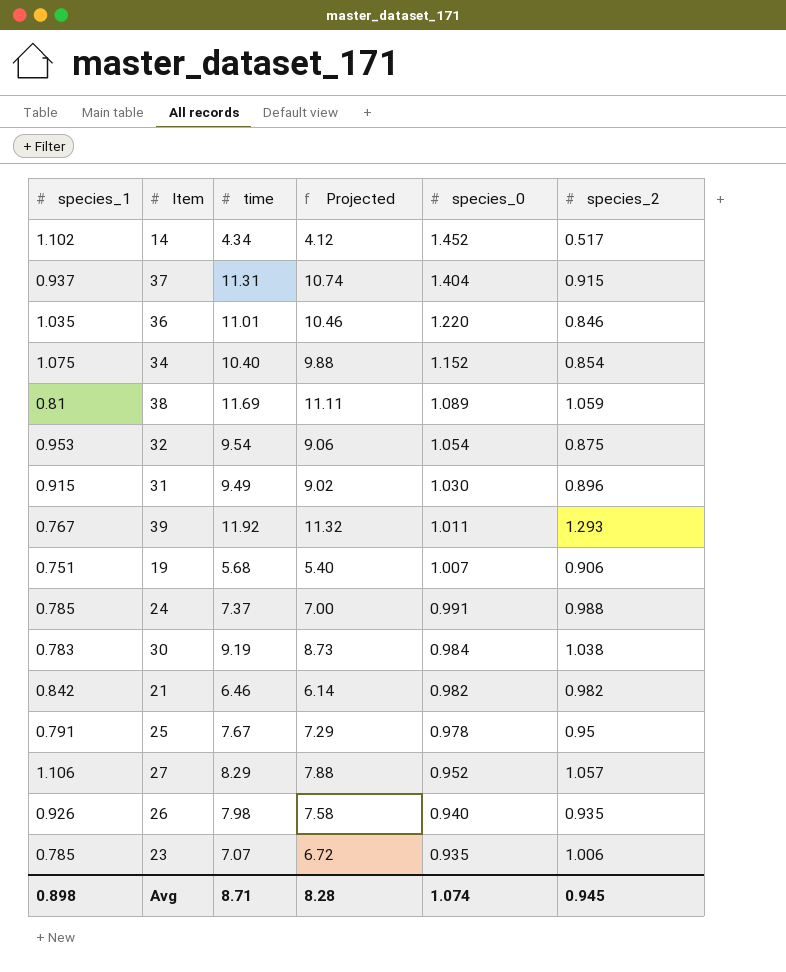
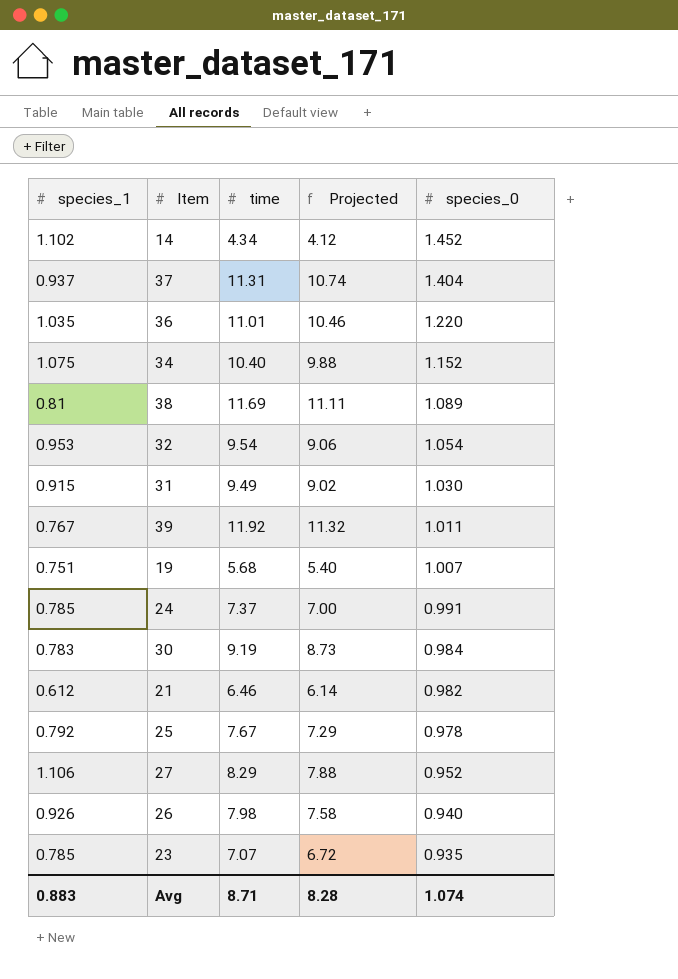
column species_2 | position: 6 -> none
21 | species_1: 0.842 -> 0.612
25 | species_1: 0.791 -> 0.792
Avg | species_1: 0.898 -> 0.883

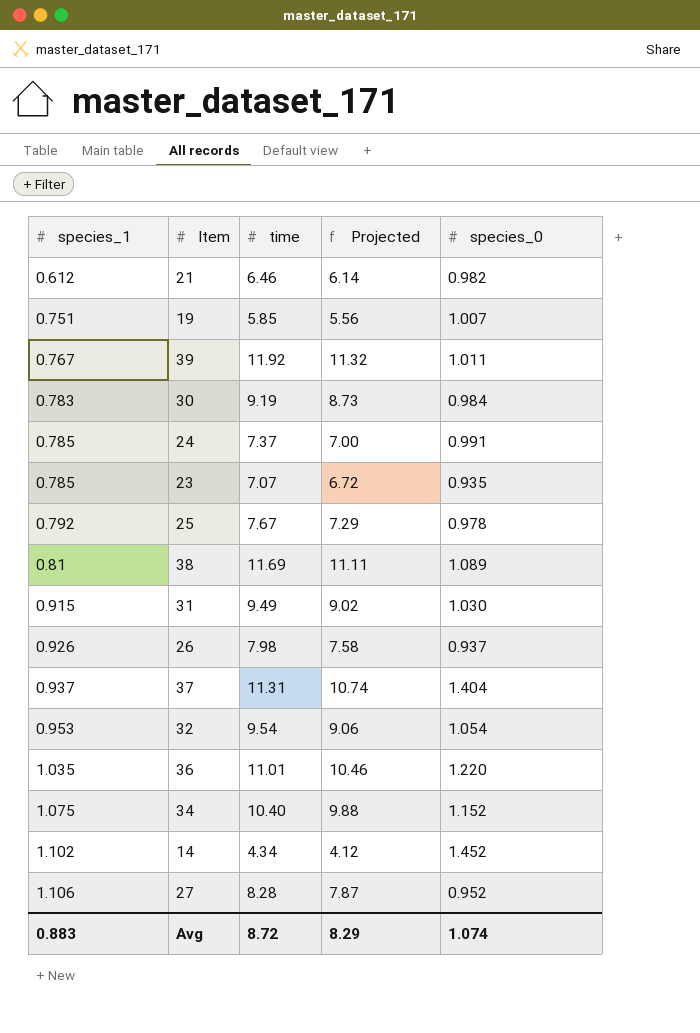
row order: species_0 descending -> species_1 ascending
19 | time: 5.68 -> 5.85
19 | Projected: 5.40 -> 5.56
26 | species_0: 0.940 -> 0.937
27 | time: 8.29 -> 8.28
27 | Projected: 7.88 -> 7.87
Avg | time: 8.71 -> 8.72
Avg | Projected: 8.28 -> 8.29

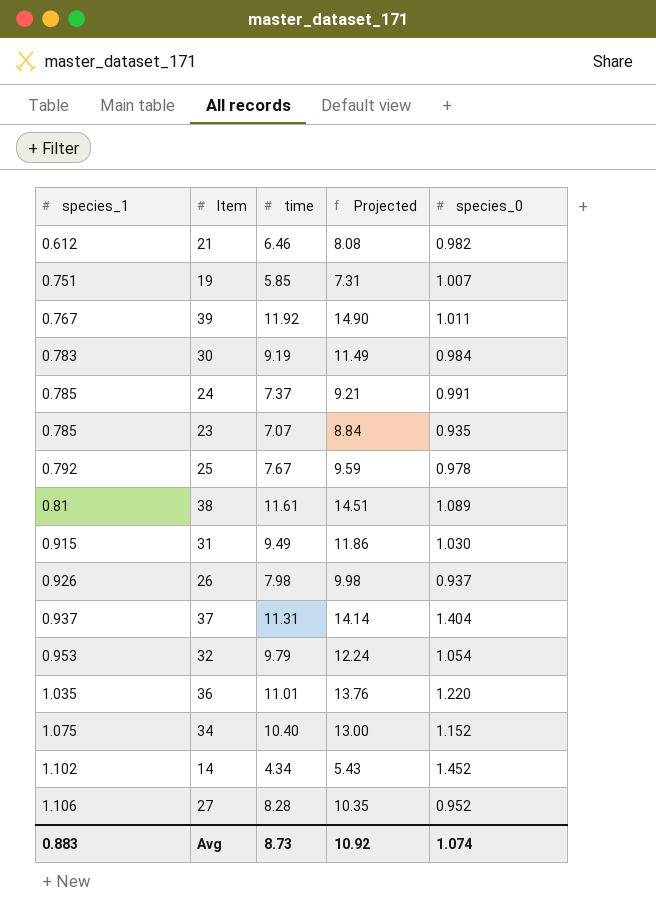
column Projected | formula: [time] * 0.95 -> [time] * 1.25
38 | time: 11.69 -> 11.61
32 | time: 9.54 -> 9.79
Avg | time: 8.72 -> 8.73
Avg | Projected: 8.29 -> 10.92

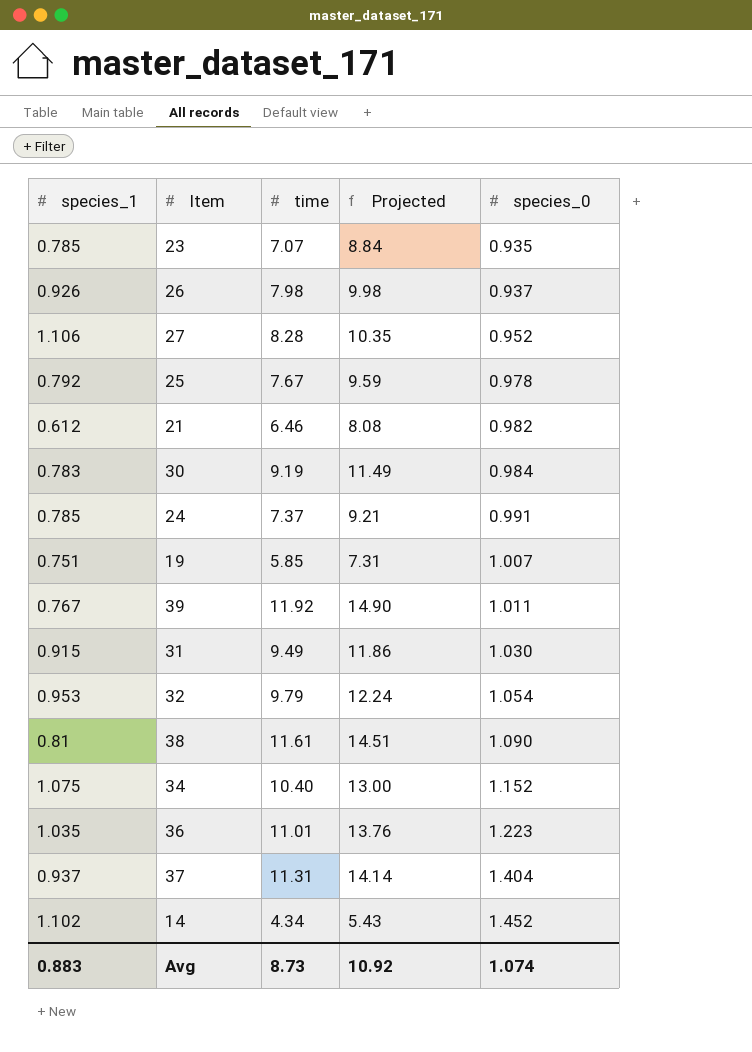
row order: species_1 ascending -> species_0 ascending
38 | species_0: 1.089 -> 1.090
36 | species_0: 1.220 -> 1.223

